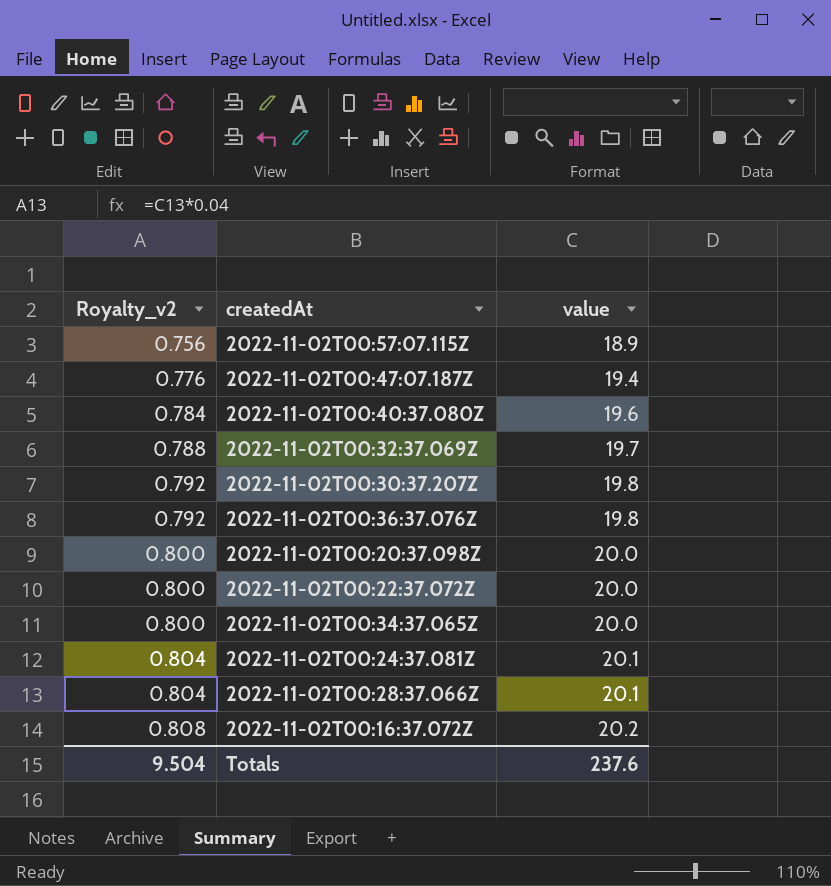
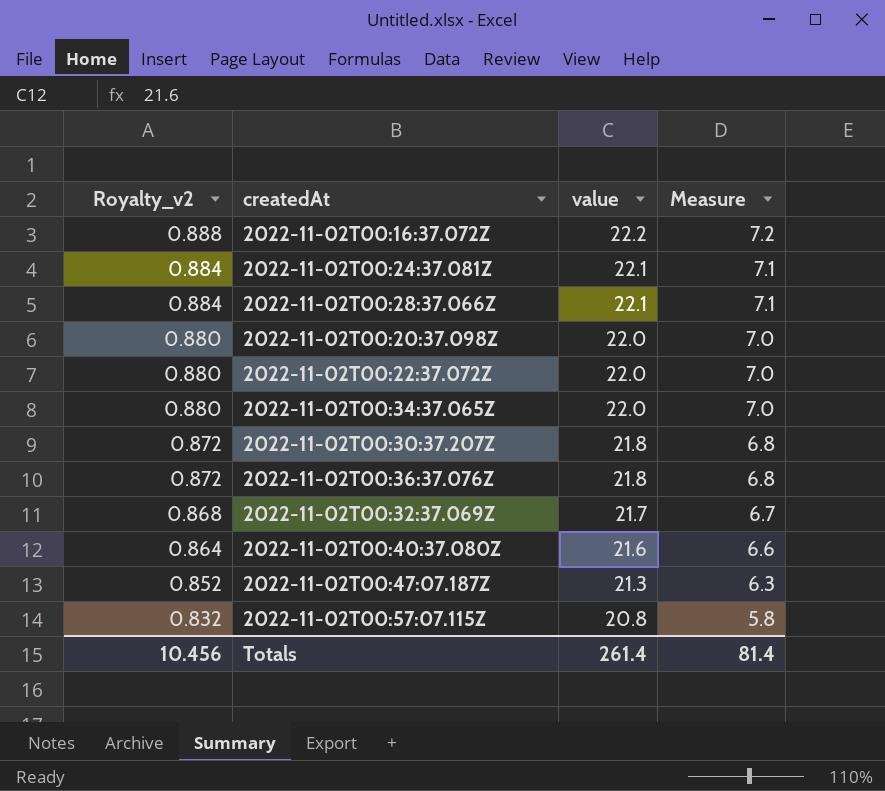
row order: Royalty_v2 ascending -> Royalty_v2 descending
column Measure | formula: none -> [value] - 15
2022-11-02T00:16:37.072Z | Royalty_v2: 0.808 -> 0.888
2022-11-02T00:16:37.072Z | value: 20.2 -> 22.2
2022-11-02T00:24:37.081Z | Royalty_v2: 0.804 -> 0.884
2022-11-02T00:24:37.081Z | value: 20.1 -> 22.1
2022-11-02T00:28:37.066Z | Royalty_v2: 0.804 -> 0.884
2022-11-02T00:28:37.066Z | value: 20.1 -> 22.1
2022-11-02T00:20:37.098Z | Royalty_v2: 0.800 -> 0.880
2022-11-02T00:20:37.098Z | value: 20.0 -> 22.0
2022-11-02T00:22:37.072Z | Royalty_v2: 0.800 -> 0.880
2022-11-02T00:22:37.072Z | value: 20.0 -> 22.0
2022-11-02T00:34:37.065Z | Royalty_v2: 0.800 -> 0.880
2022-11-02T00:34:37.065Z | value: 20.0 -> 22.0
2022-11-02T00:30:37.207Z | Royalty_v2: 0.792 -> 0.872
2022-11-02T00:30:37.207Z | value: 19.8 -> 21.8
2022-11-02T00:36:37.076Z | Royalty_v2: 0.792 -> 0.872
2022-11-02T00:36:37.076Z | value: 19.8 -> 21.8
2022-11-02T00:32:37.069Z | Royalty_v2: 0.788 -> 0.868
2022-11-02T00:32:37.069Z | value: 19.7 -> 21.7
2022-11-02T00:40:37.080Z | Royalty_v2: 0.784 -> 0.864
2022-11-02T00:40:37.080Z | value: 19.6 -> 21.6
2022-11-02T00:47:07.187Z | Royalty_v2: 0.776 -> 0.852
2022-11-02T00:47:07.187Z | value: 19.4 -> 21.3
2022-11-02T00:57:07.115Z | Royalty_v2: 0.756 -> 0.832
2022-11-02T00:57:07.115Z | value: 18.9 -> 20.8
Totals | Royalty_v2: 9.504 -> 10.456
Totals | value: 237.6 -> 261.4

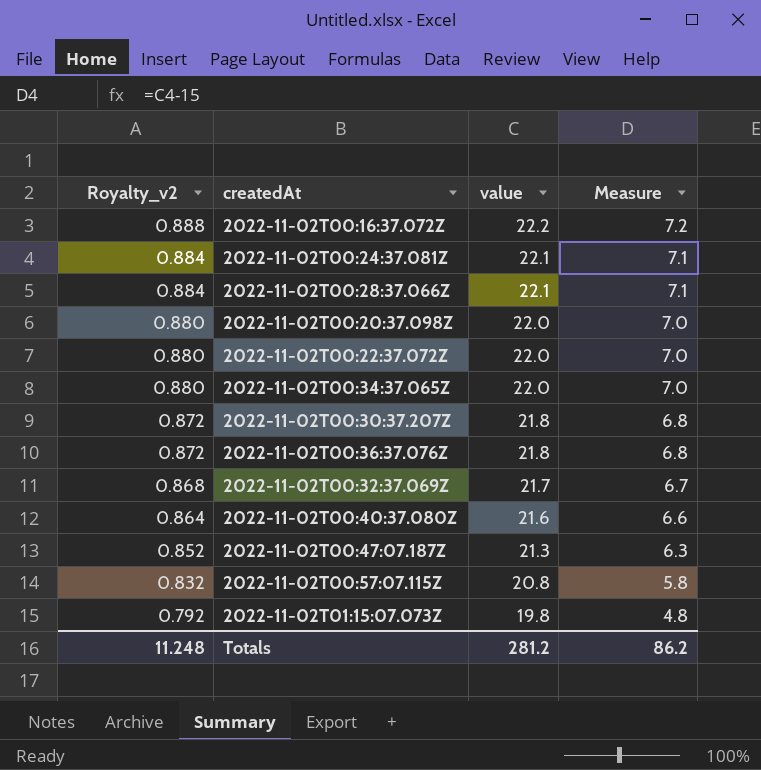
row 2022-11-02T01:15:07.073Z: none -> 0.792 | 19.8 | 4.8
Totals | Royalty_v2: 10.456 -> 11.248
Totals | value: 261.4 -> 281.2
Totals | Measure: 81.4 -> 86.2

